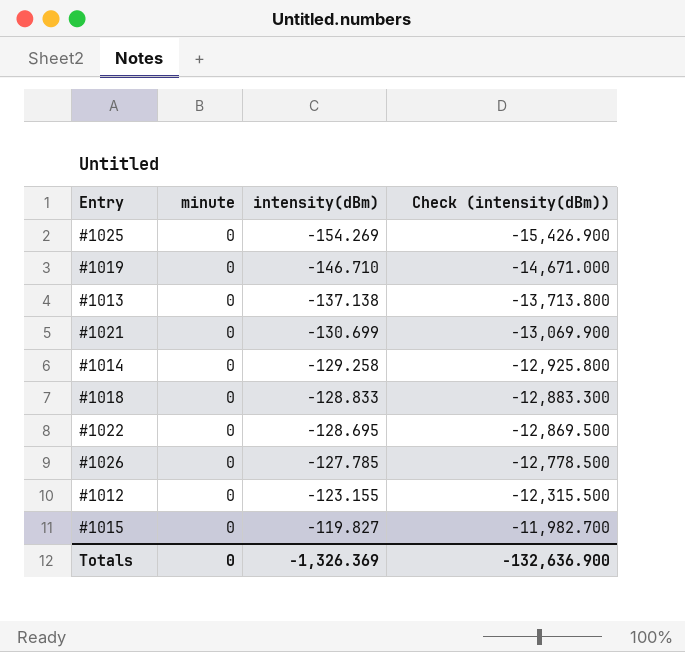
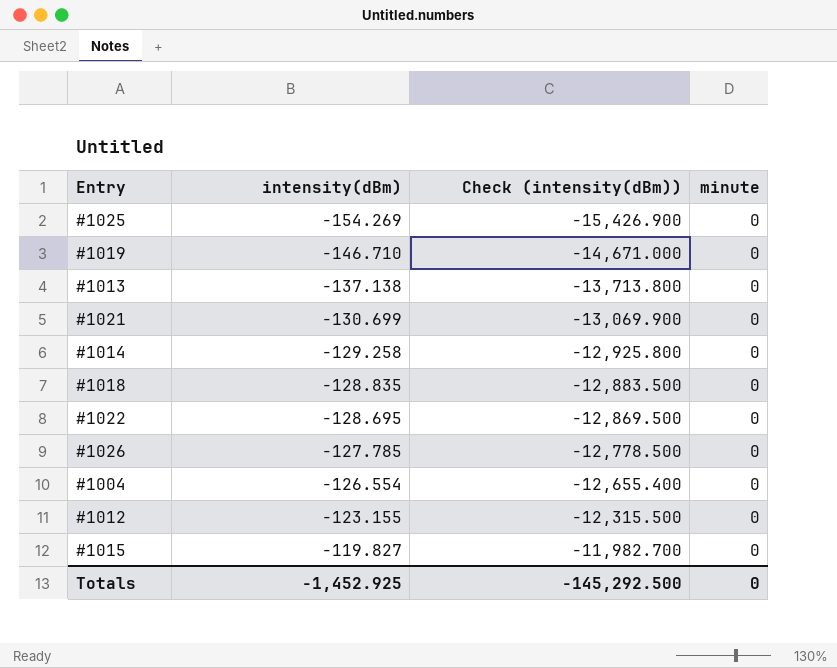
column minute | position: 2 -> 4
#1018 | intensity(dBm): -128.833 -> -128.835
#1018 | Check (intensity(dBm)): -12,883.300 -> -12,883.500
row #1004: none -> -126.554 | -12,655.400 | 0
Totals | intensity(dBm): -1,326.369 -> -1,452.925
Totals | Check (intensity(dBm)): -132,636.900 -> -145,292.500

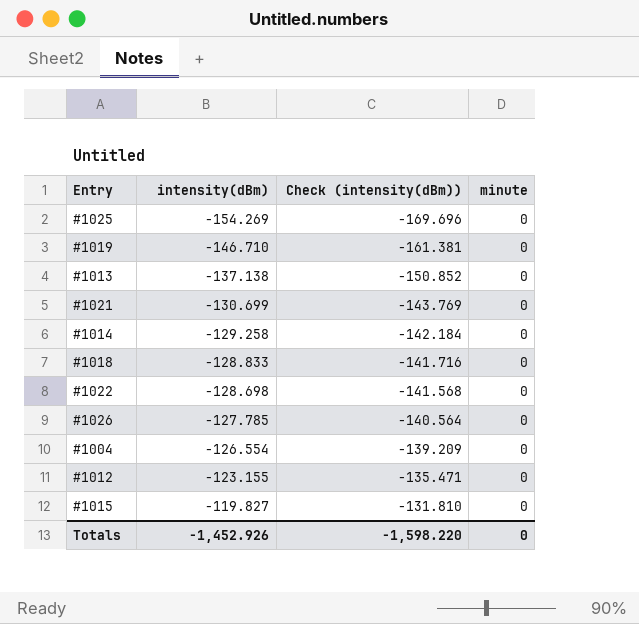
column Check (intensity(dBm)) | formula: [intensity(dBm)] * 100 -> [intensity(dBm)] * 1.1
#1018 | intensity(dBm): -128.835 -> -128.833
#1022 | intensity(dBm): -128.695 -> -128.698
Totals | intensity(dBm): -1,452.925 -> -1,452.926
Totals | Check (intensity(dBm)): -145,292.500 -> -1,598.220

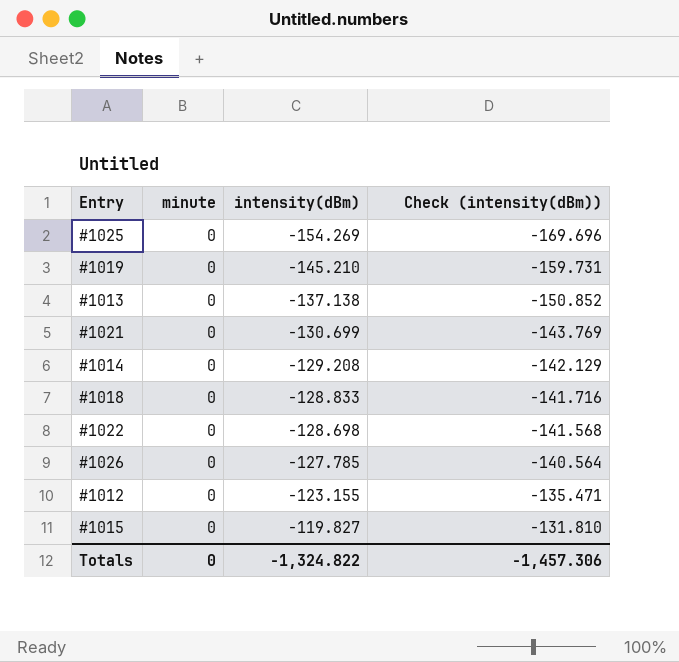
column minute | position: 4 -> 2
row #1004: -126.554 | -139.209 | 0 -> none
#1019 | intensity(dBm): -146.710 -> -145.210
#1019 | Check (intensity(dBm)): -161.381 -> -159.731
#1014 | intensity(dBm): -129.258 -> -129.208
#1014 | Check (intensity(dBm)): -142.184 -> -142.129
Totals | intensity(dBm): -1,452.926 -> -1,324.822
Totals | Check (intensity(dBm)): -1,598.220 -> -1,457.306

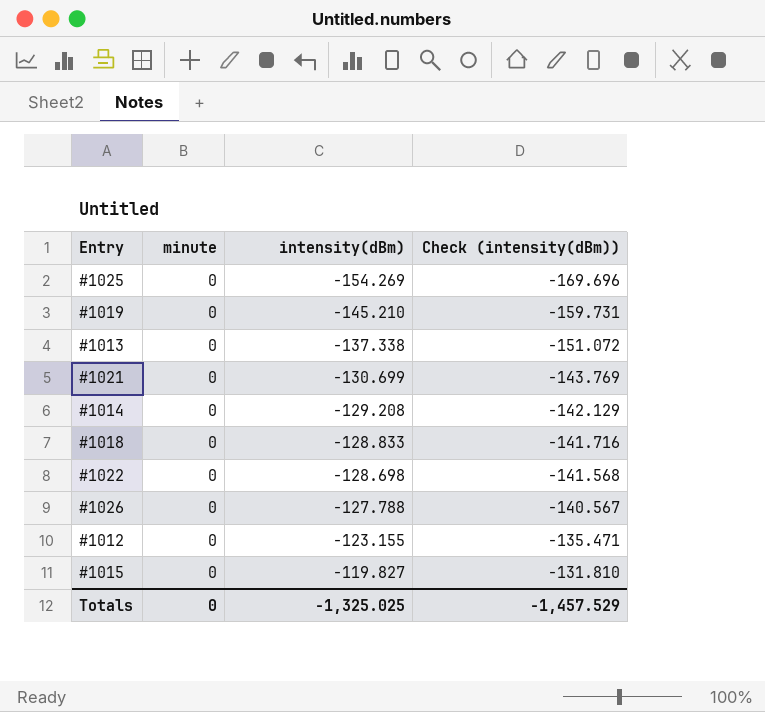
#1013 | intensity(dBm): -137.138 -> -137.338
#1013 | Check (intensity(dBm)): -150.852 -> -151.072
#1026 | intensity(dBm): -127.785 -> -127.788
#1026 | Check (intensity(dBm)): -140.564 -> -140.567
Totals | intensity(dBm): -1,324.822 -> -1,325.025
Totals | Check (intensity(dBm)): -1,457.306 -> -1,457.529

